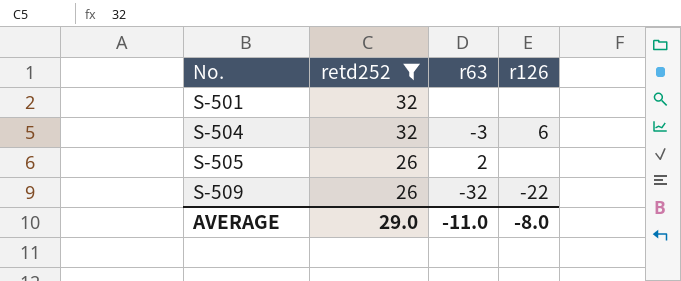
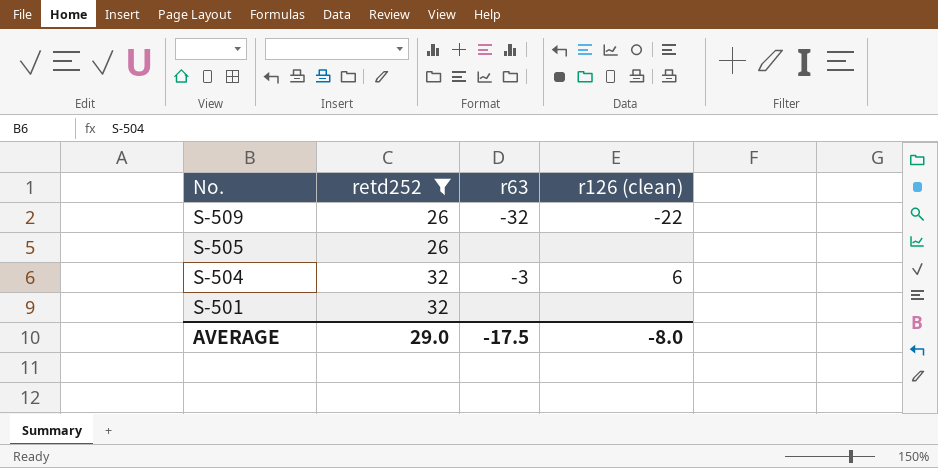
row order: No. ascending -> No. descending
column name: r126 -> r126 (clean)
S-505 | r63: 2 -> none
AVERAGE | r63: -11.0 -> -17.5

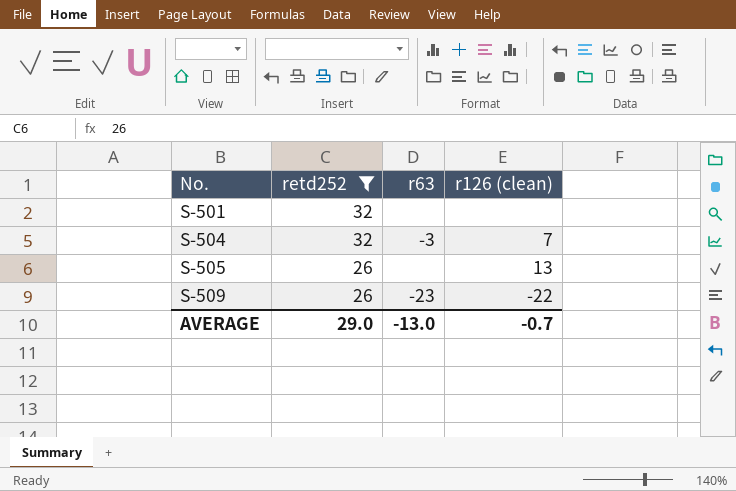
row order: No. descending -> No. ascending
S-504 | r126 (clean): 6 -> 7
S-505 | r126 (clean): none -> 13
S-509 | r63: -32 -> -23
AVERAGE | r63: -17.5 -> -13.0
AVERAGE | r126 (clean): -8.0 -> -0.7

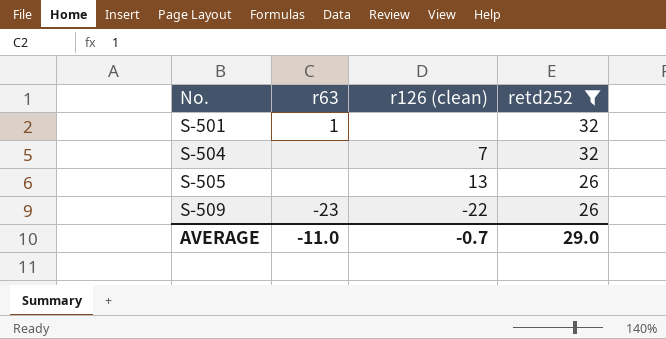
column retd252 | position: 2 -> 4
S-501 | r63: none -> 1
S-504 | r63: -3 -> none
AVERAGE | r63: -13.0 -> -11.0

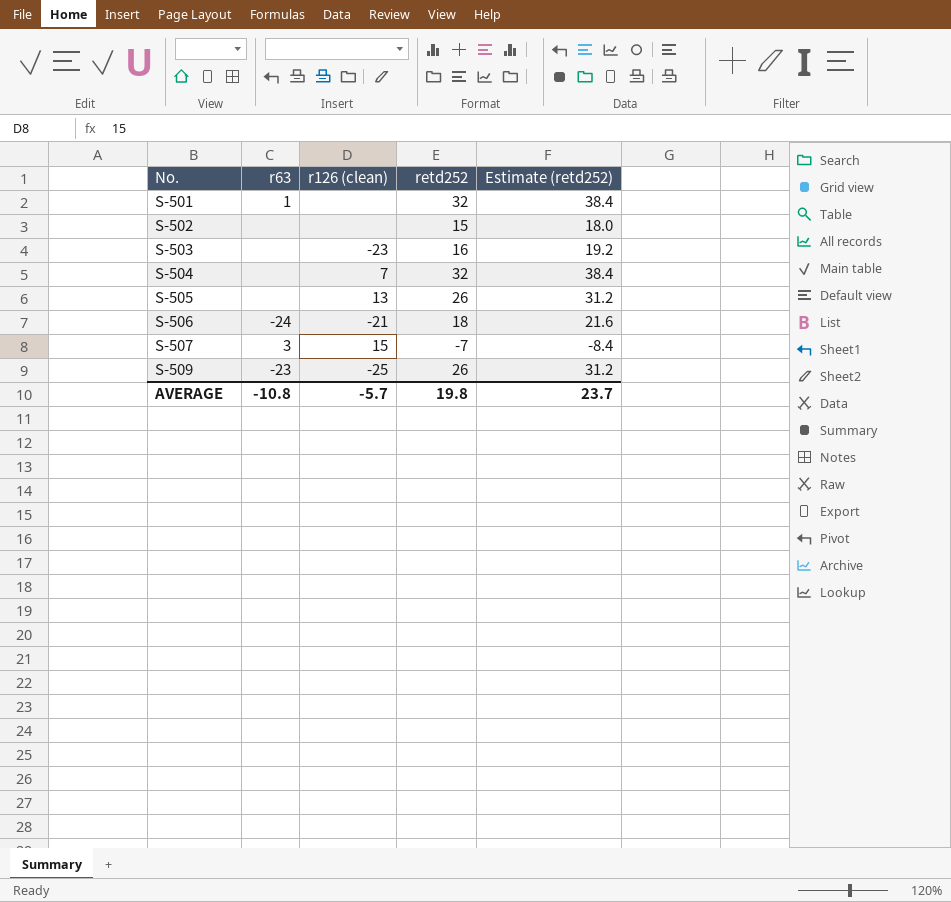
filter: retd252 >= 26 -> none
column Estimate (retd252) | formula: none -> [retd252] * 1.2
S-509 | r126 (clean): -22 -> -25
AVERAGE | r63: -11.0 -> -10.8
AVERAGE | r126 (clean): -0.7 -> -5.7
AVERAGE | retd252: 29.0 -> 19.8

